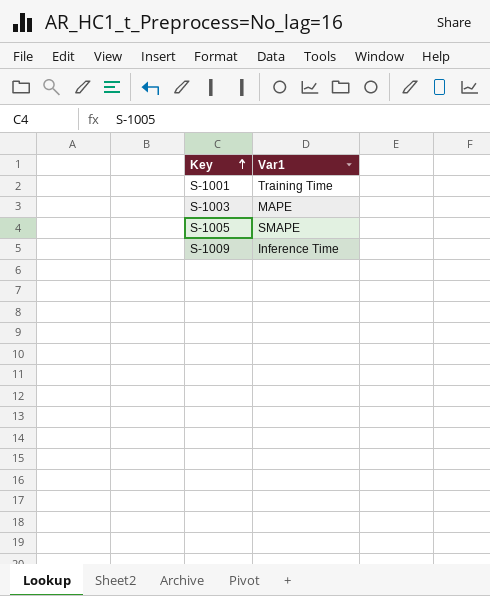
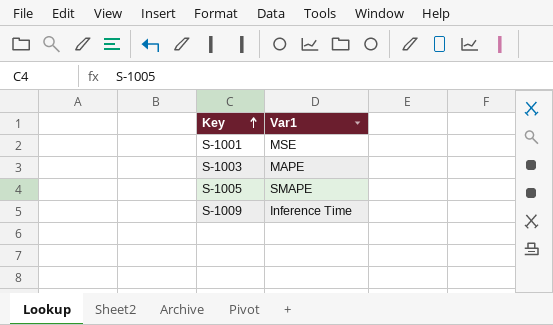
S-1001 | Var1: Training Time -> MSE

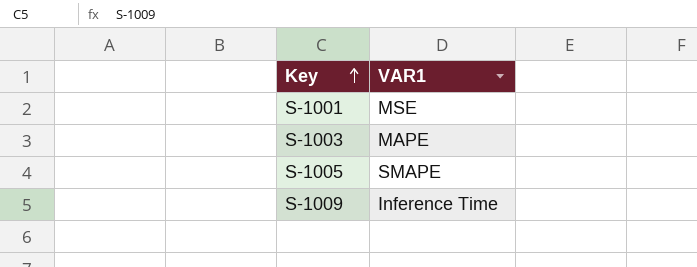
column name: Var1 -> VAR1

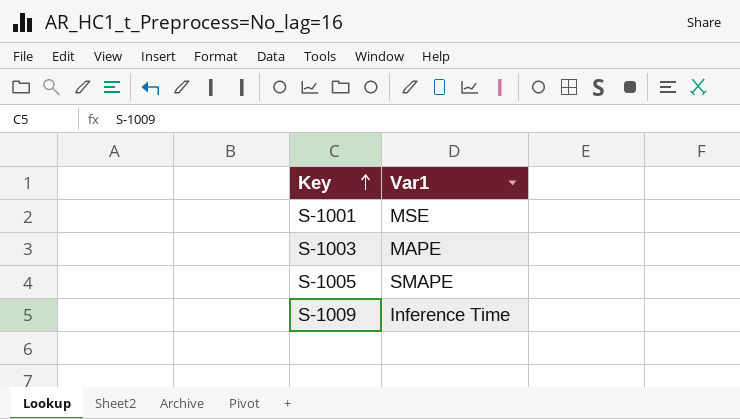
column name: VAR1 -> Var1

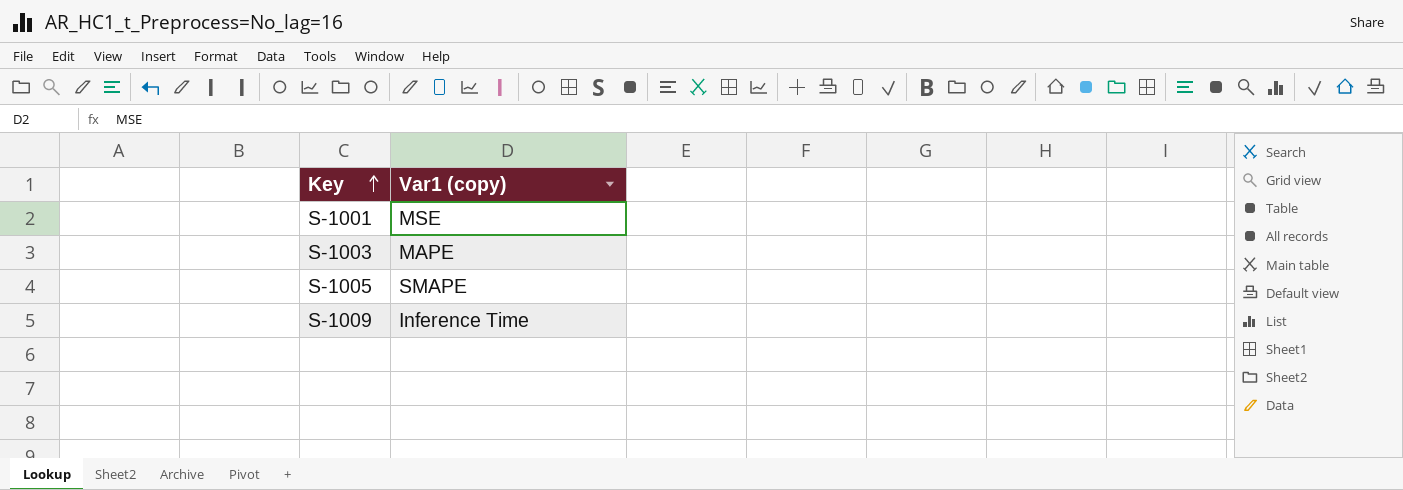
column name: Var1 -> Var1 (copy)

